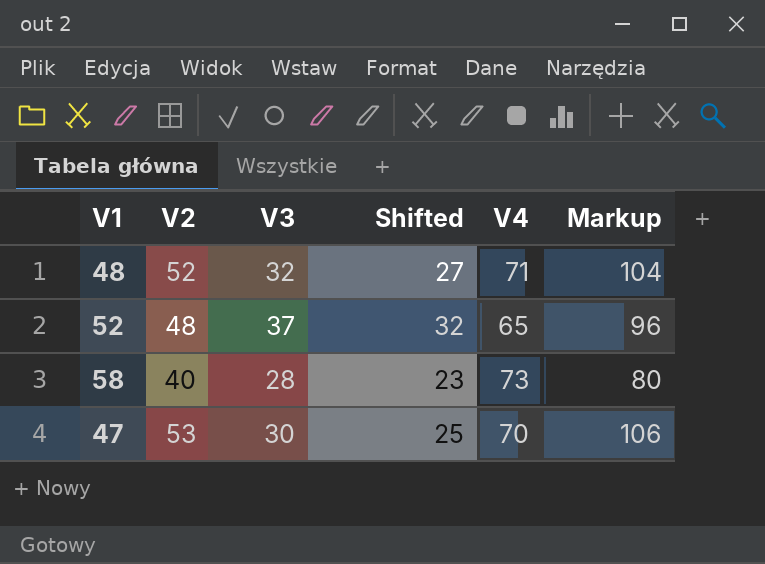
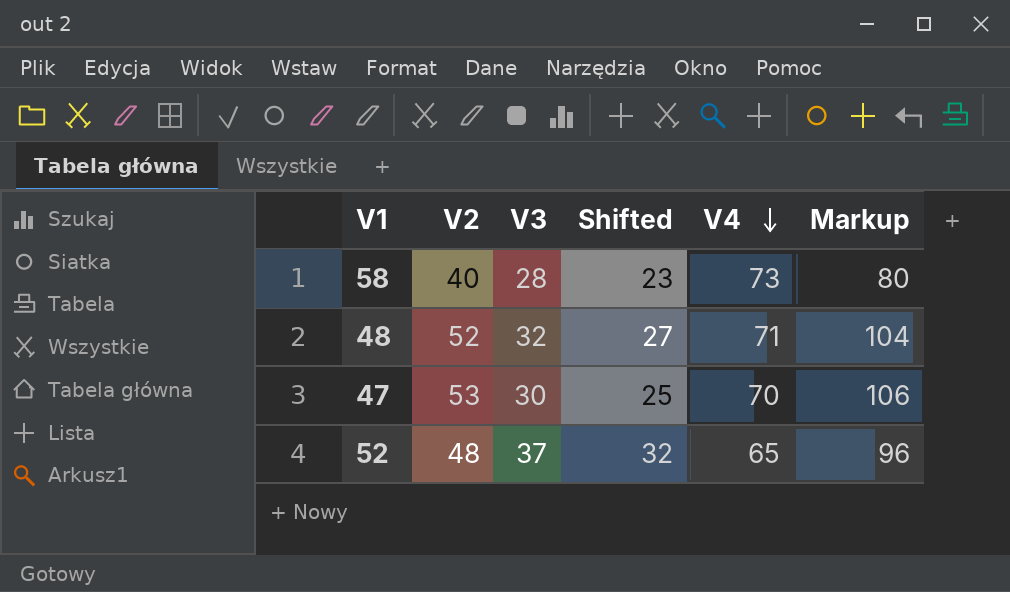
row order: none -> V4 descending

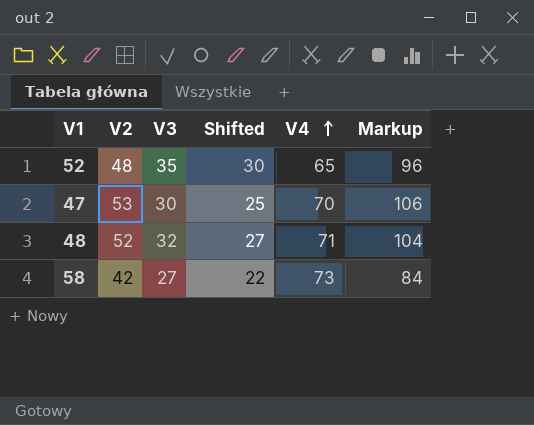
row order: V4 descending -> V4 ascending
52 | V3: 37 -> 35
52 | Shifted: 32 -> 30
58 | V2: 40 -> 42
58 | V3: 28 -> 27
58 | Shifted: 23 -> 22
58 | Markup: 80 -> 84

